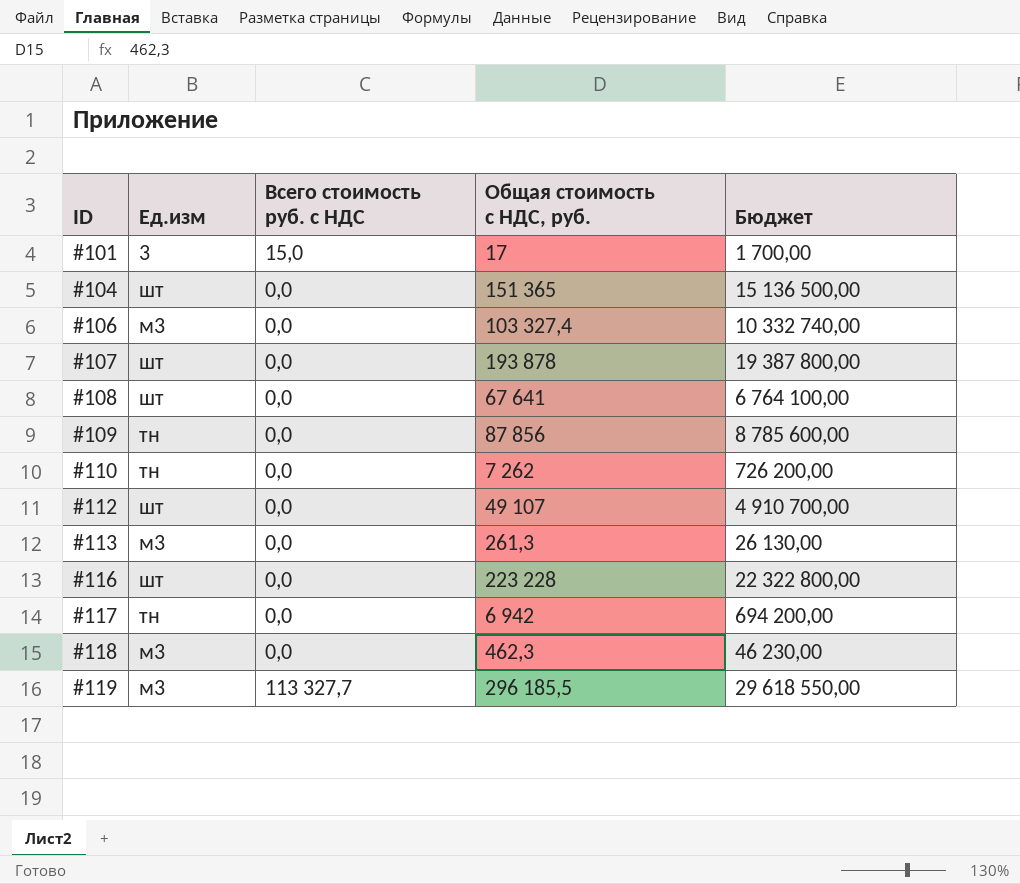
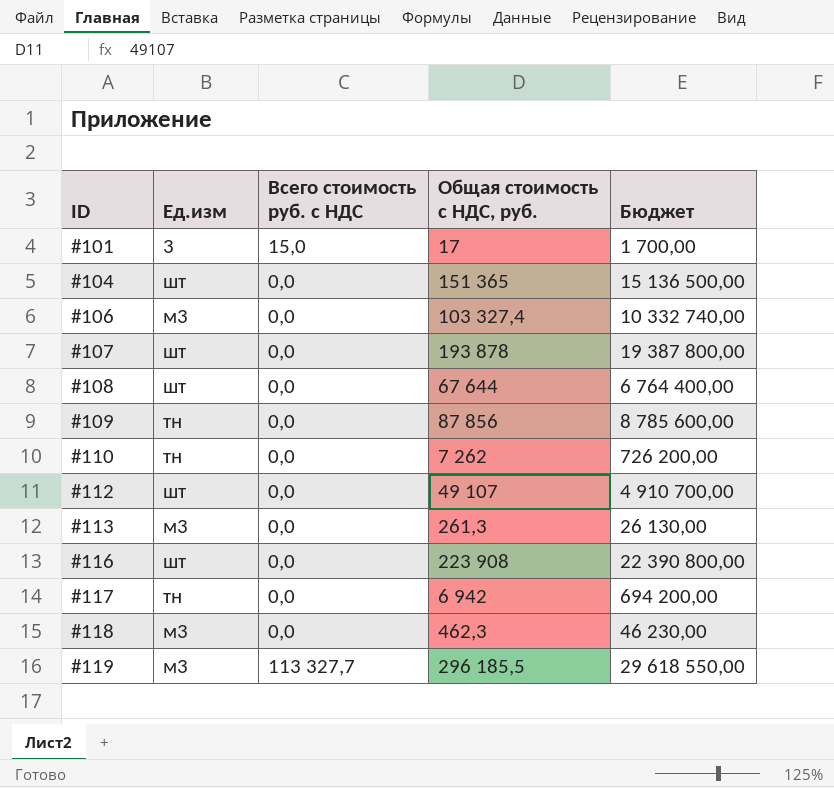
#108 | Общая стоимость с НДС, руб.: 67 641 -> 67 644
#108 | Бюджет: 6 764 100,00 -> 6 764 400,00
#116 | Общая стоимость с НДС, руб.: 223 228 -> 223 908
#116 | Бюджет: 22 322 800,00 -> 22 390 800,00

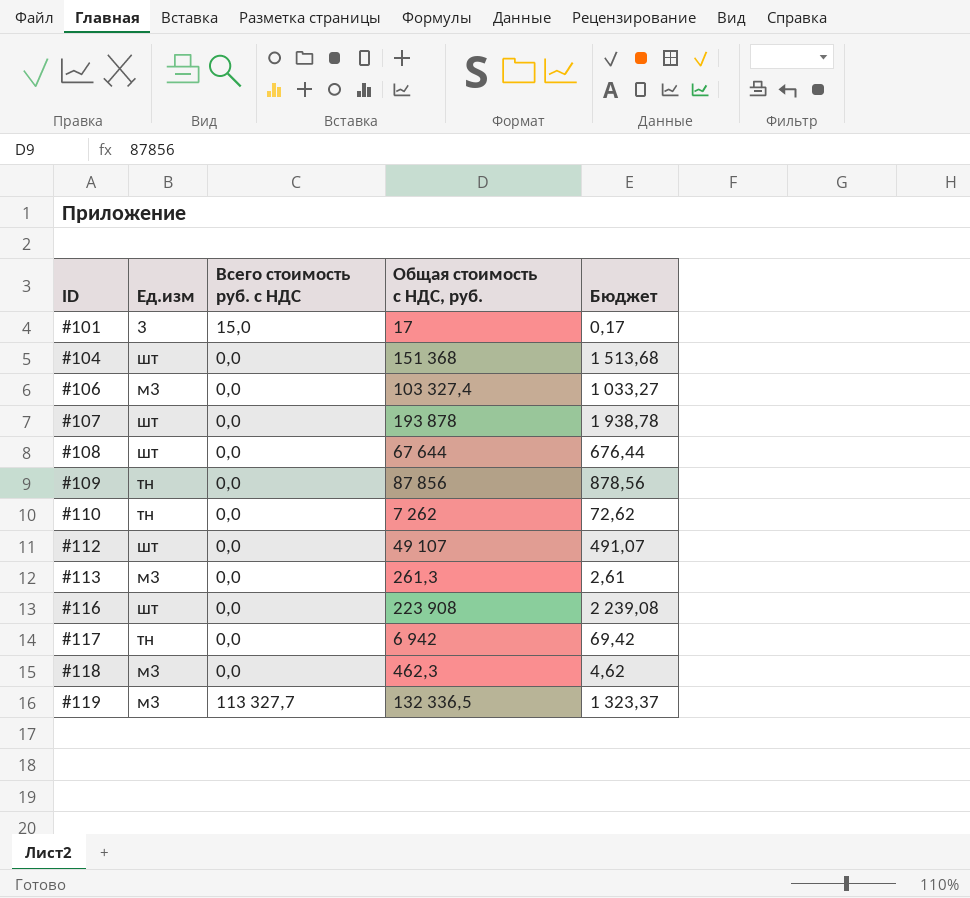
column Бюджет | formula: [Общая стоимость с НДС, руб.] * 100 -> [Общая стоимость с НДС, руб.] * 0,01
#104 | Общая стоимость с НДС, руб.: 151 365 -> 151 368
#119 | Общая стоимость с НДС, руб.: 296 185,5 -> 132 336,5

